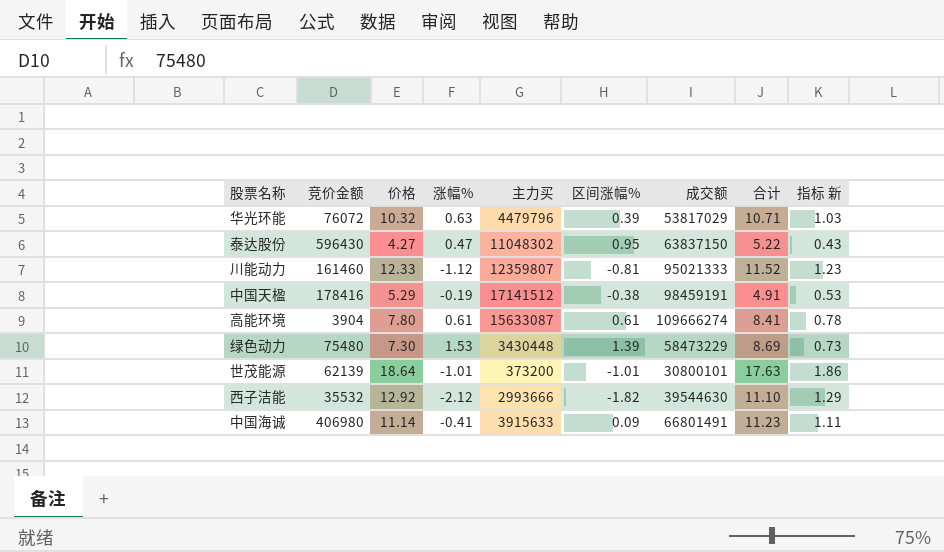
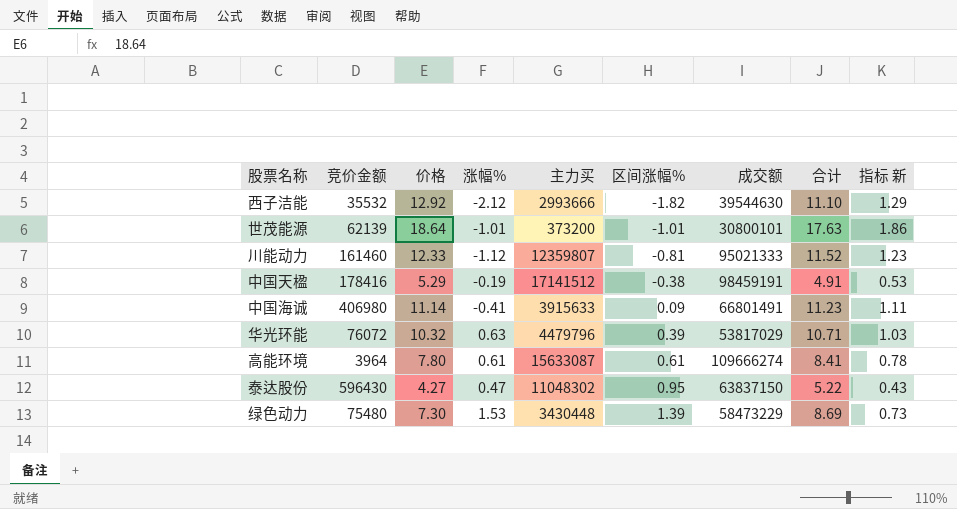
row order: none -> 区间涨幅% ascending
高能环境 | 竞价金额: 3904 -> 3964

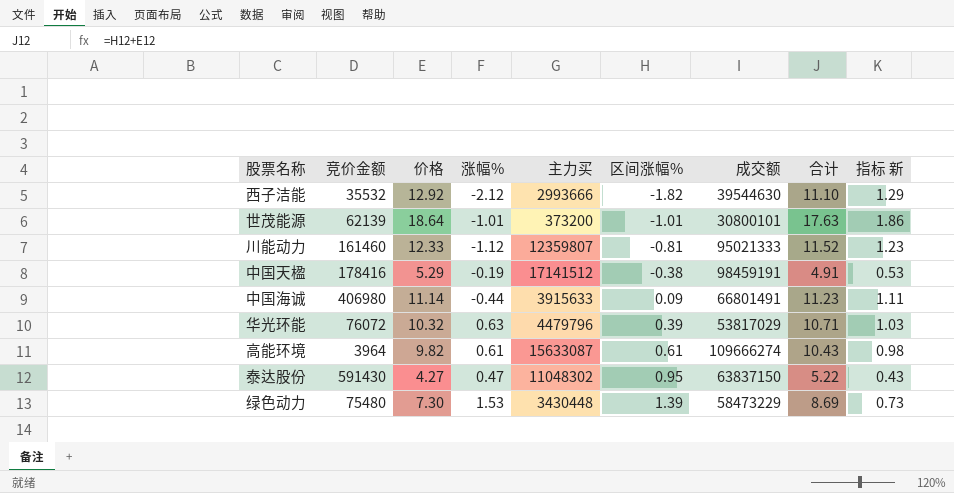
中国海诚 | 涨幅%: -0.41 -> -0.44
高能环境 | 价格: 7.80 -> 9.82
高能环境 | 合计: 8.41 -> 10.43
高能环境 | 指标 新: 0.78 -> 0.98
泰达股份 | 竞价金额: 596430 -> 591430

